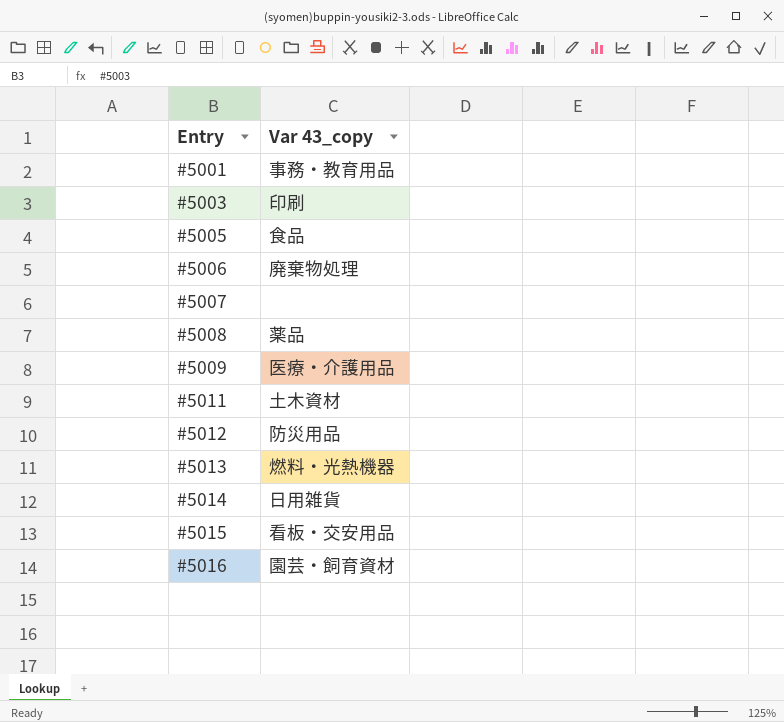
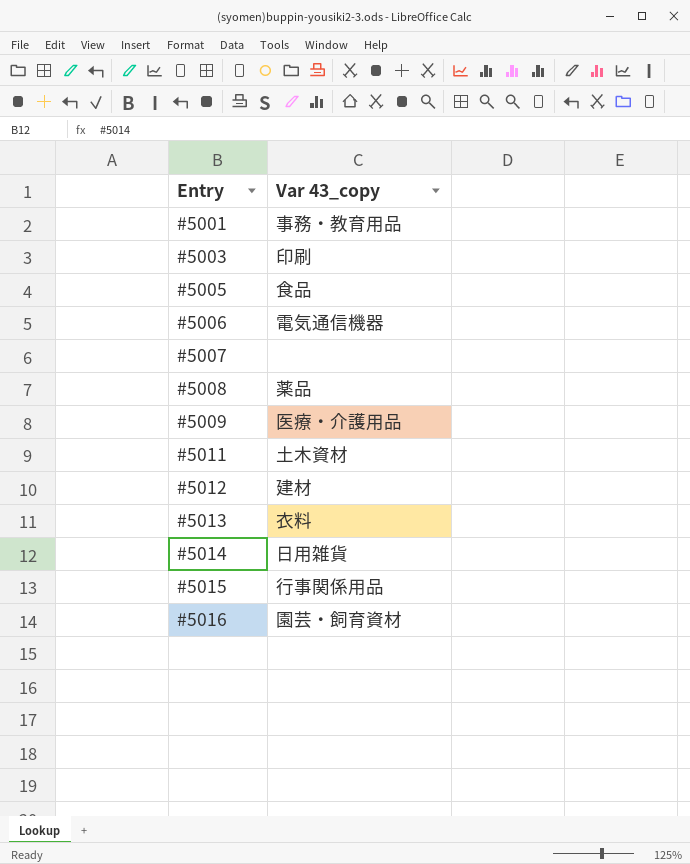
#5006 | Var 43_copy: 廃棄物処理 -> 電気通信機器
#5012 | Var 43_copy: 防災用品 -> 建材
#5013 | Var 43_copy: 燃料・光熱機器 -> 衣料
#5015 | Var 43_copy: 看板・交安用品 -> 行事関係用品

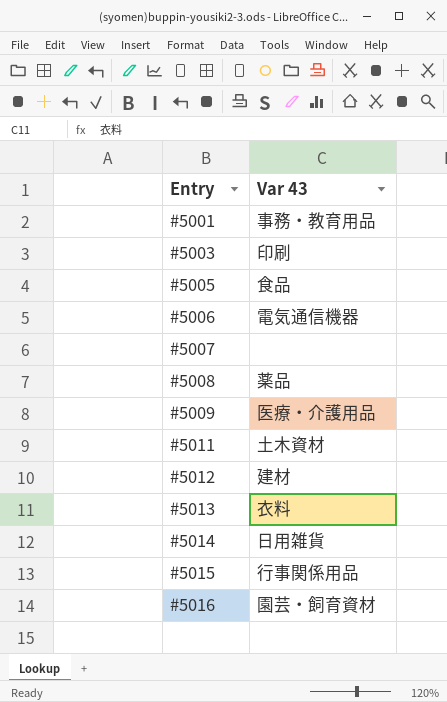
column name: Var 43_copy -> Var 43

